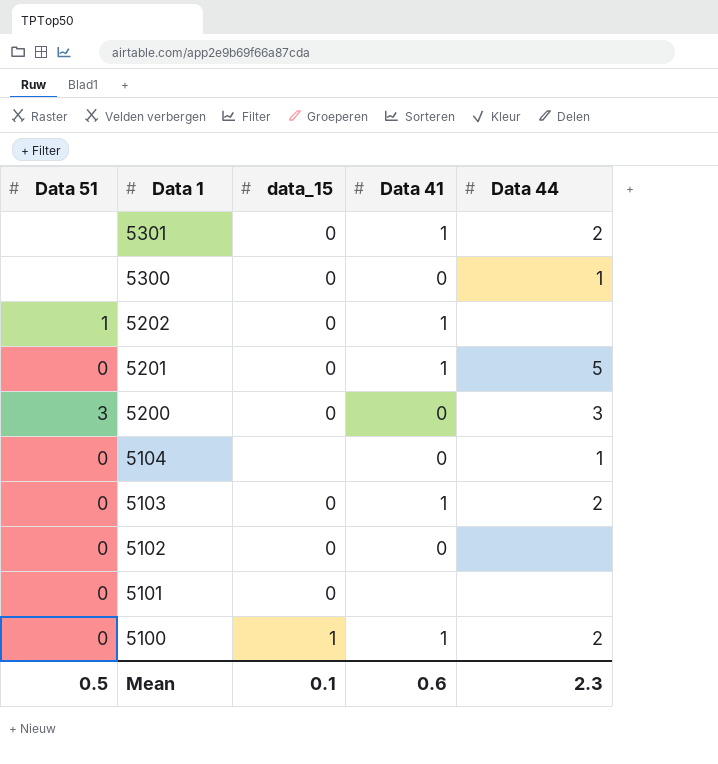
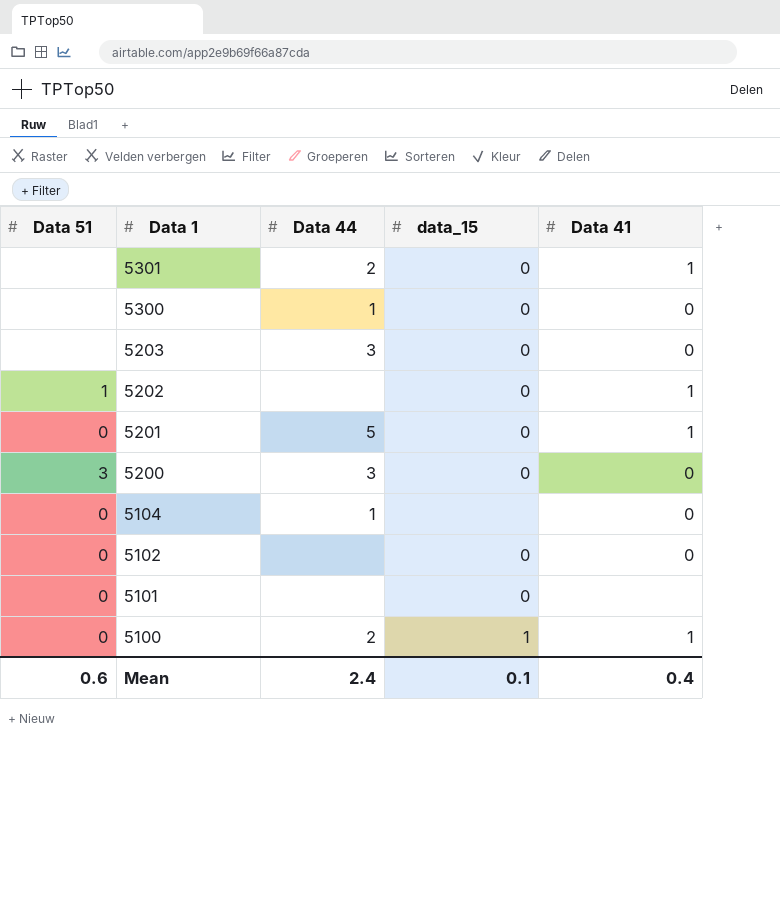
column Data 44 | position: 5 -> 3
row 5103: 0 | 0 | 1 | 2 -> none
row 5203: none -> none | 3 | 0 | 0
Mean | Data 51: 0.5 -> 0.6
Mean | Data 44: 2.3 -> 2.4
Mean | Data 41: 0.6 -> 0.4

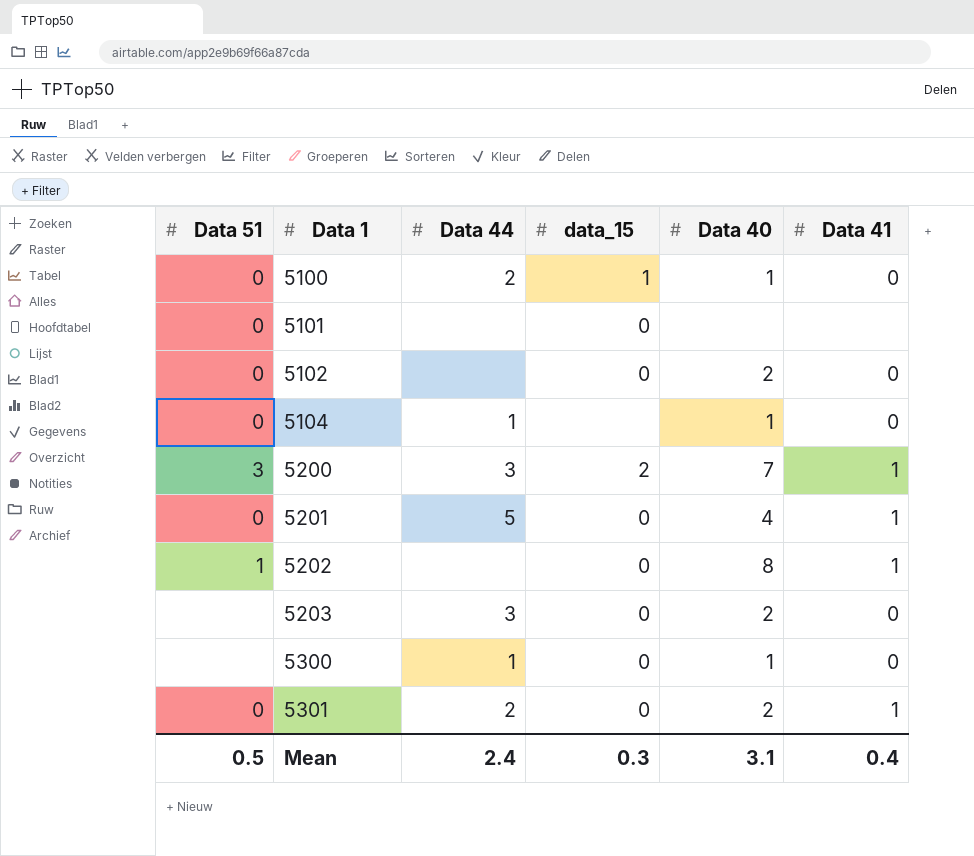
row order: Data 1 descending -> Data 1 ascending
column Data 40 | position: none -> 5
5100 | Data 41: 1 -> 0
5200 | data_15: 0 -> 2
5200 | Data 41: 0 -> 1
5301 | Data 51: none -> 0
Mean | Data 51: 0.6 -> 0.5
Mean | data_15: 0.1 -> 0.3

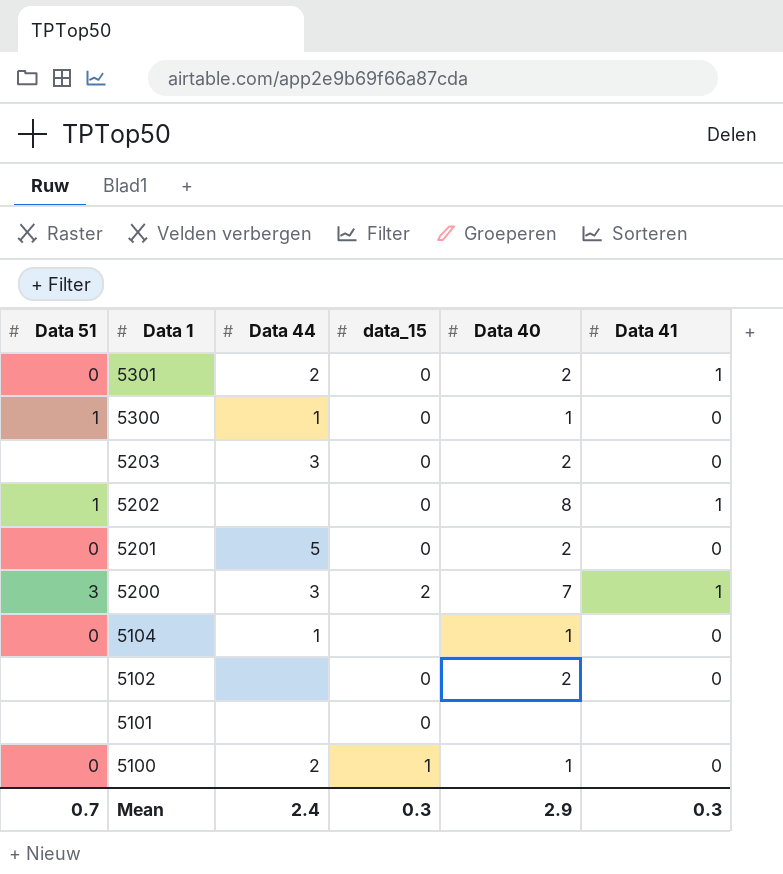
row order: Data 1 ascending -> Data 1 descending
5300 | Data 51: none -> 1
5201 | Data 40: 4 -> 2
5201 | Data 41: 1 -> 0
5102 | Data 51: 0 -> none
5101 | Data 51: 0 -> none
Mean | Data 51: 0.5 -> 0.7
Mean | Data 40: 3.1 -> 2.9
Mean | Data 41: 0.4 -> 0.3

